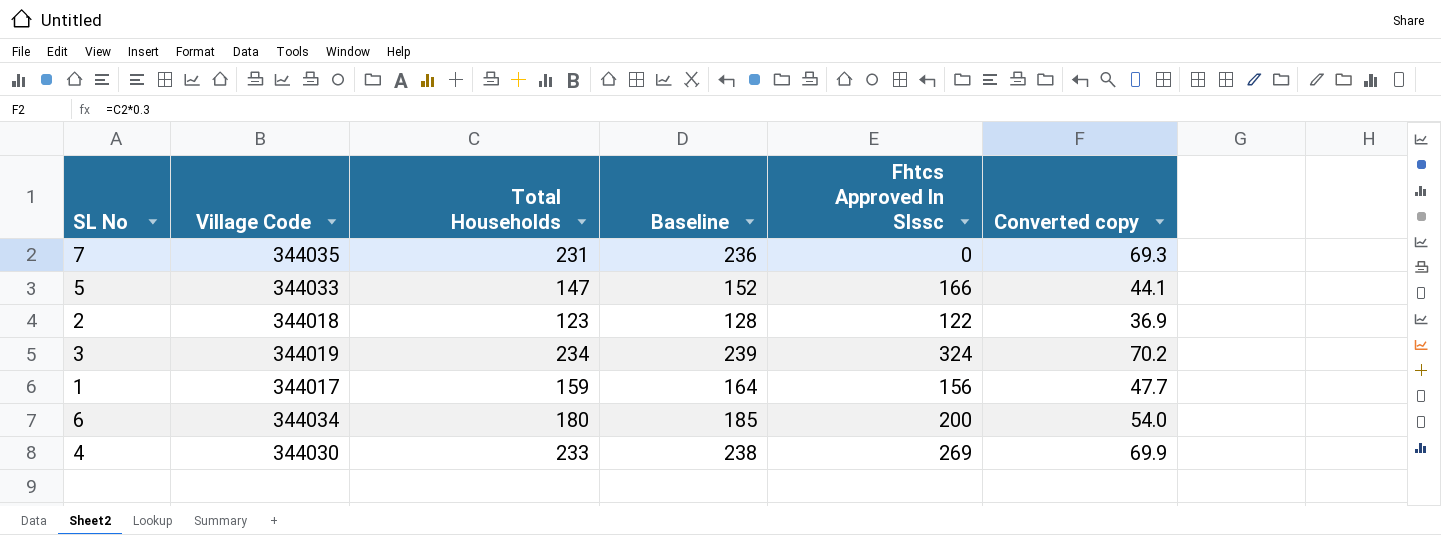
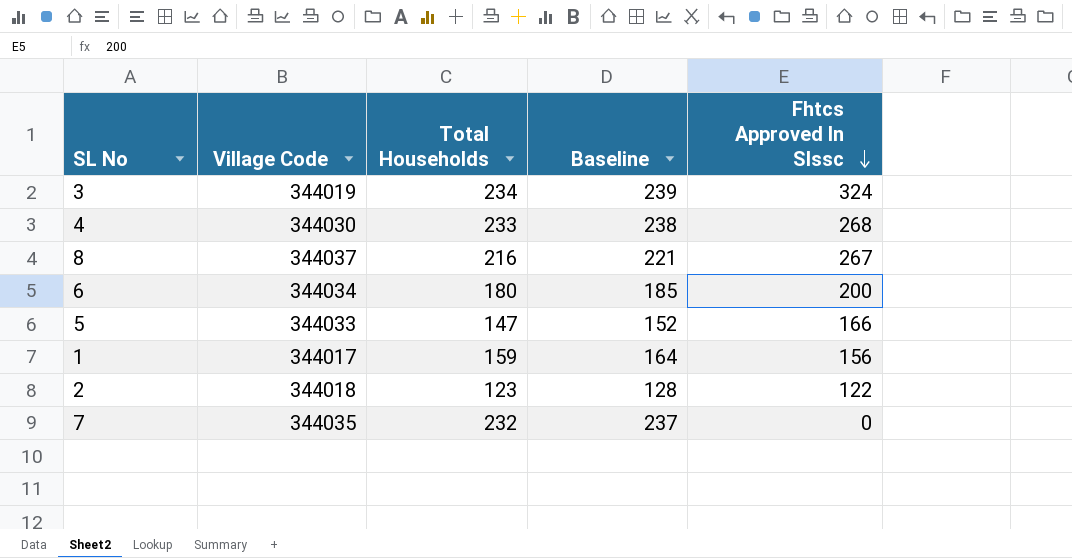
row order: none -> Fhtcs Approved In Slssc descending
column Converted copy | formula: [Total Households] * 0.3 -> none
4 | Fhtcs Approved In Slssc: 269 -> 268
row 8: none -> 344037 | 216 | 221 | 267
7 | Total Households: 231 -> 232
7 | Baseline: 236 -> 237

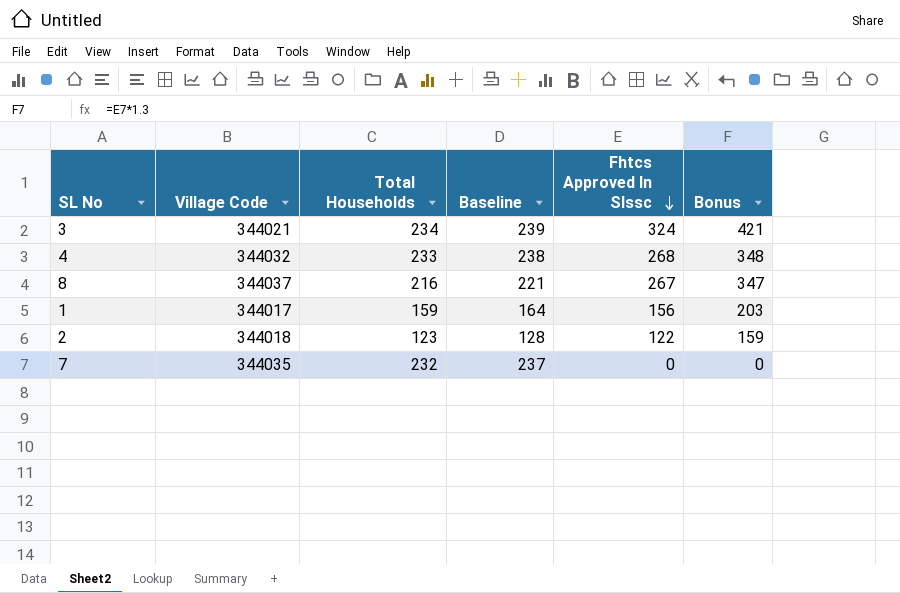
column Bonus | formula: none -> [Fhtcs Approved In Slssc] * 1.3
row 6: 344034 | 180 | 185 | 200 -> none
row 5: 344033 | 147 | 152 | 166 -> none
3 | Village Code: 344019 -> 344021
4 | Village Code: 344030 -> 344032

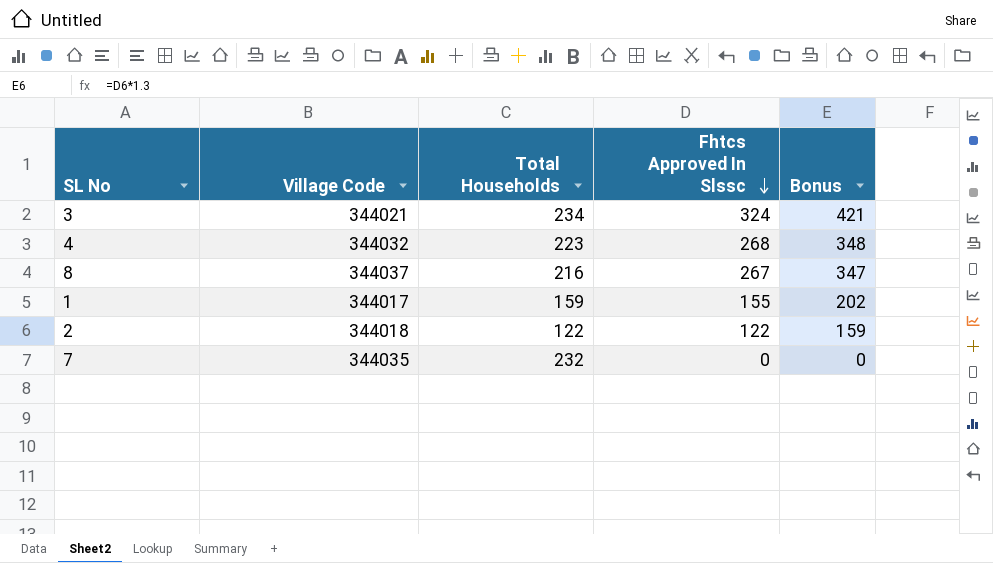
column Baseline | formula: [Total Households] + 5 -> none
4 | Total Households: 233 -> 223
1 | Fhtcs Approved In Slssc: 156 -> 155
1 | Bonus: 203 -> 202
2 | Total Households: 123 -> 122

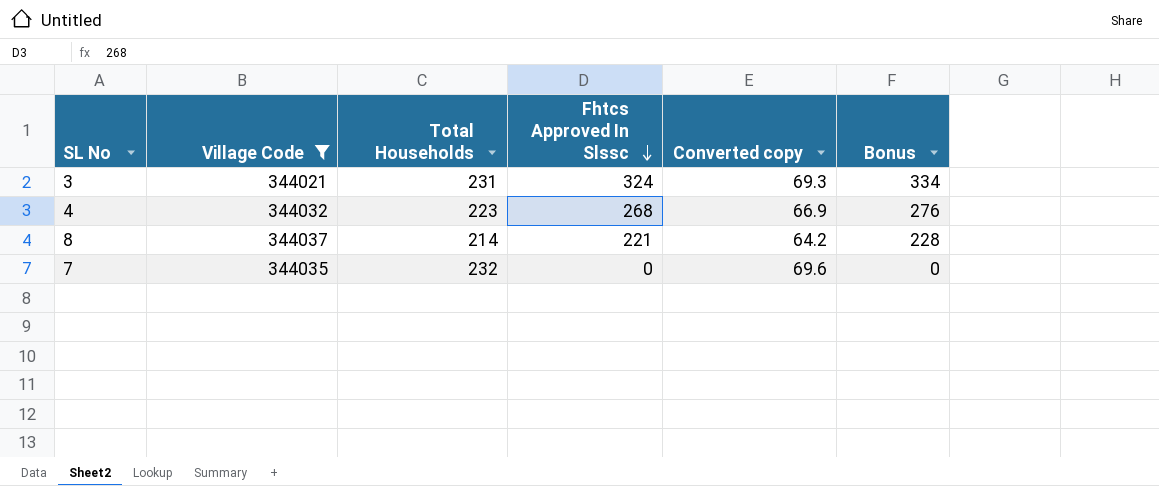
filter: none -> Village Code >= 344021
column Converted copy | formula: none -> [Total Households] * 0.3
column Bonus | formula: [Fhtcs Approved In Slssc] * 1.3 -> [Fhtcs Approved In Slssc] * 1.03
3 | Total Households: 234 -> 231
8 | Total Households: 216 -> 214
8 | Fhtcs Approved In Slssc: 267 -> 221

